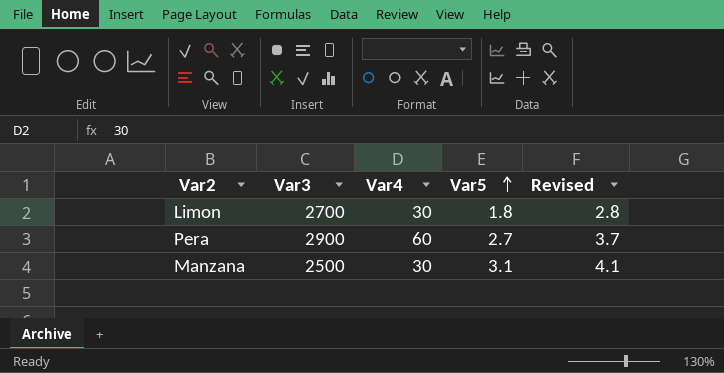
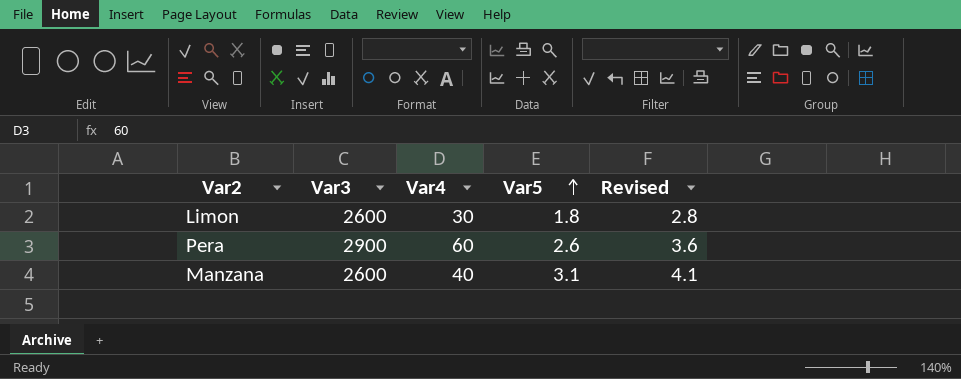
Limon | Var3: 2700 -> 2600
Pera | Var5: 2.7 -> 2.6
Pera | Revised: 3.7 -> 3.6
Manzana | Var3: 2500 -> 2600
Manzana | Var4: 30 -> 40

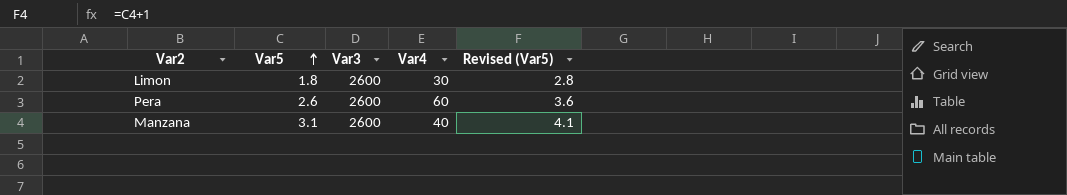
column Var5 | position: 4 -> 2
column name: Revised -> Revised (Var5)
Pera | Var3: 2900 -> 2600

